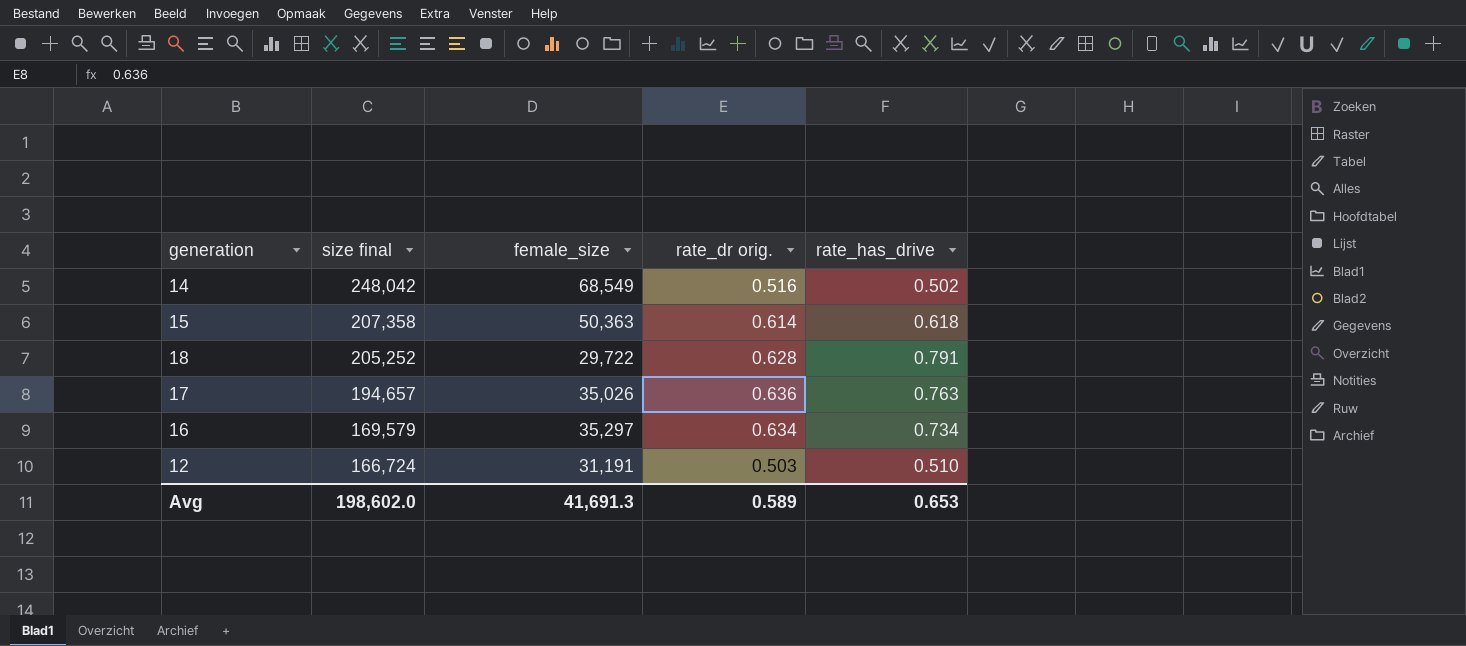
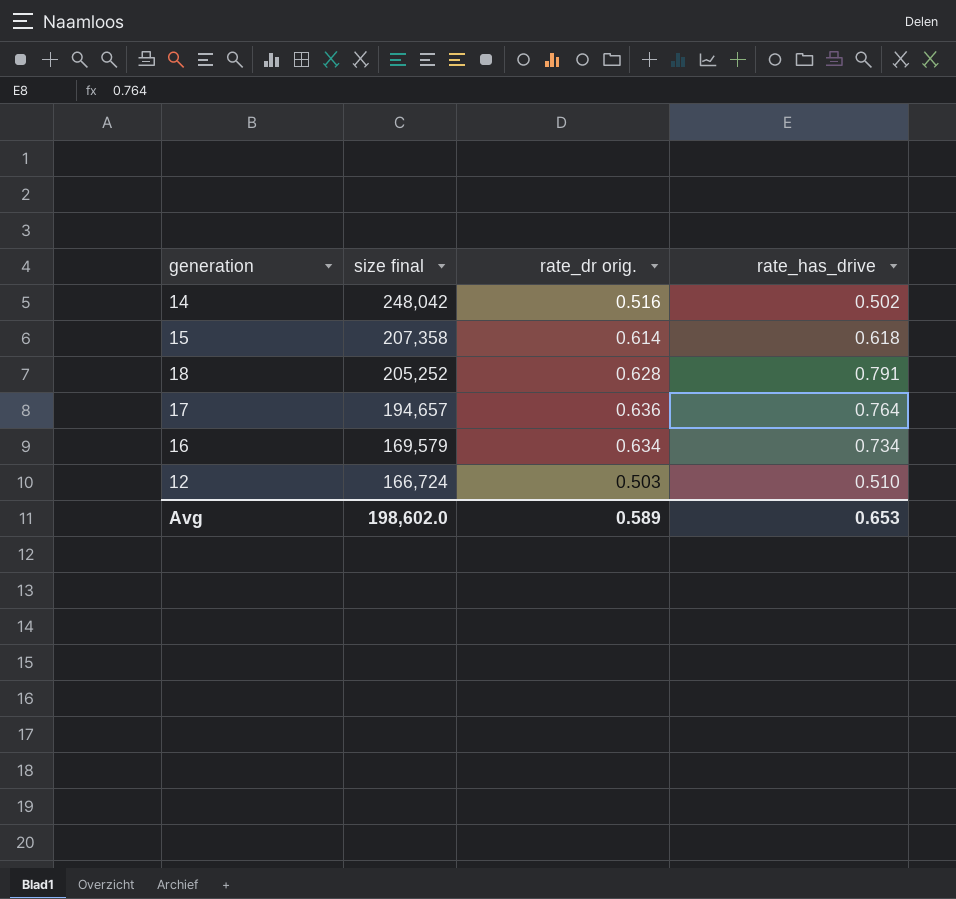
column female_size | position: 3 -> none
17 | rate_has_drive: 0.763 -> 0.764

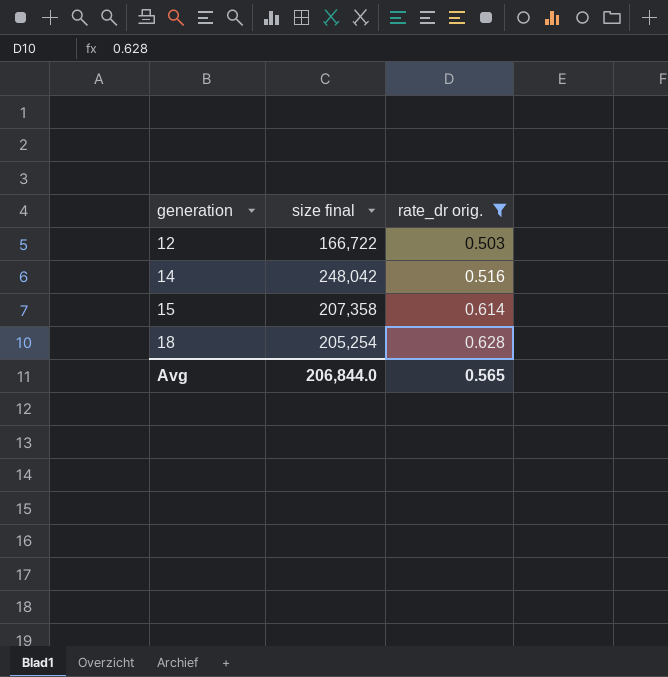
filter: none -> rate_dr orig. <= 0.628
row order: size final descending -> generation ascending
column rate_has_drive | position: 4 -> none
12 | size final: 166,724 -> 166,722
18 | size final: 205,252 -> 205,254
Avg | size final: 198,602.0 -> 206,844.0
Avg | rate_dr orig.: 0.589 -> 0.565

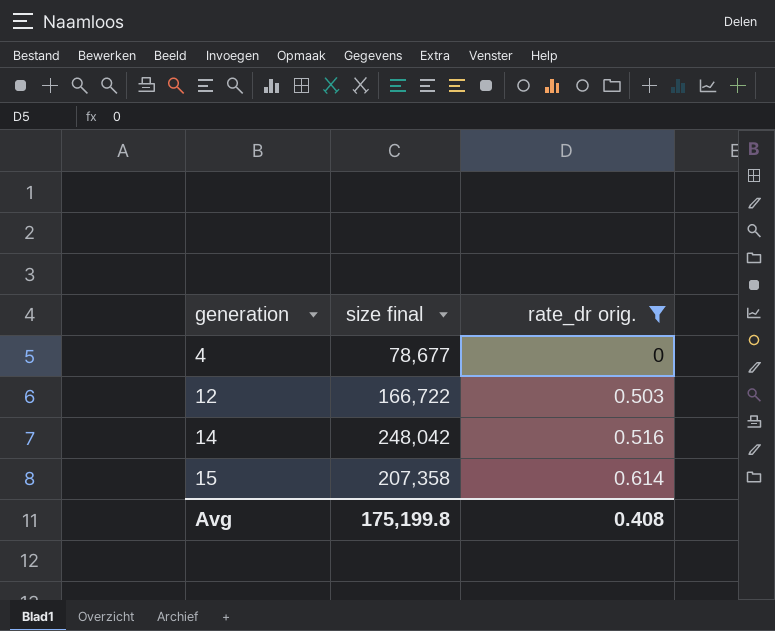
row 18: 205,254 | 0.628 -> none
row 4: none -> 78,677 | 0
Avg | size final: 206,844.0 -> 175,199.8
Avg | rate_dr orig.: 0.565 -> 0.408

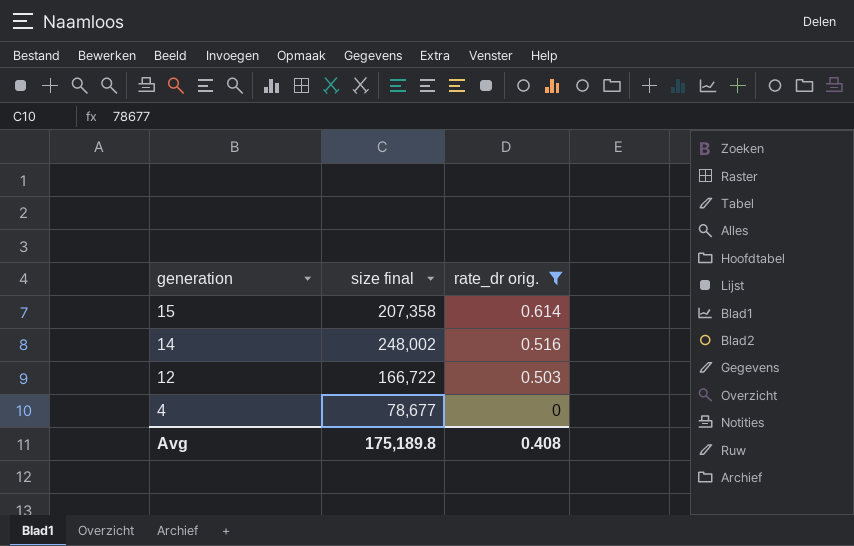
row order: generation ascending -> generation descending
14 | size final: 248,042 -> 248,002
Avg | size final: 175,199.8 -> 175,189.8

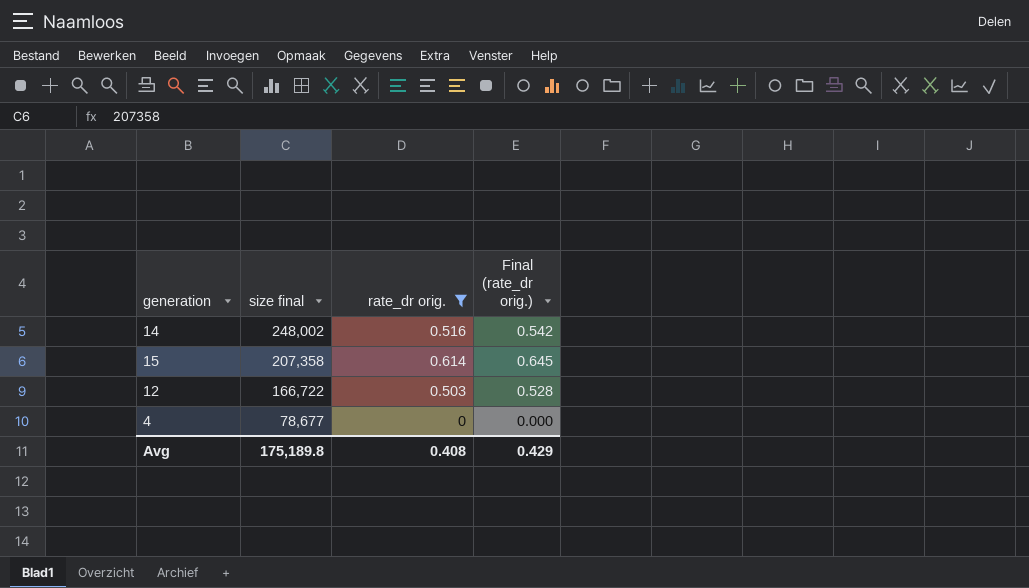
row order: generation descending -> size final descending
column Final (rate_dr orig.) | formula: none -> [rate_dr orig.] * 1.05

